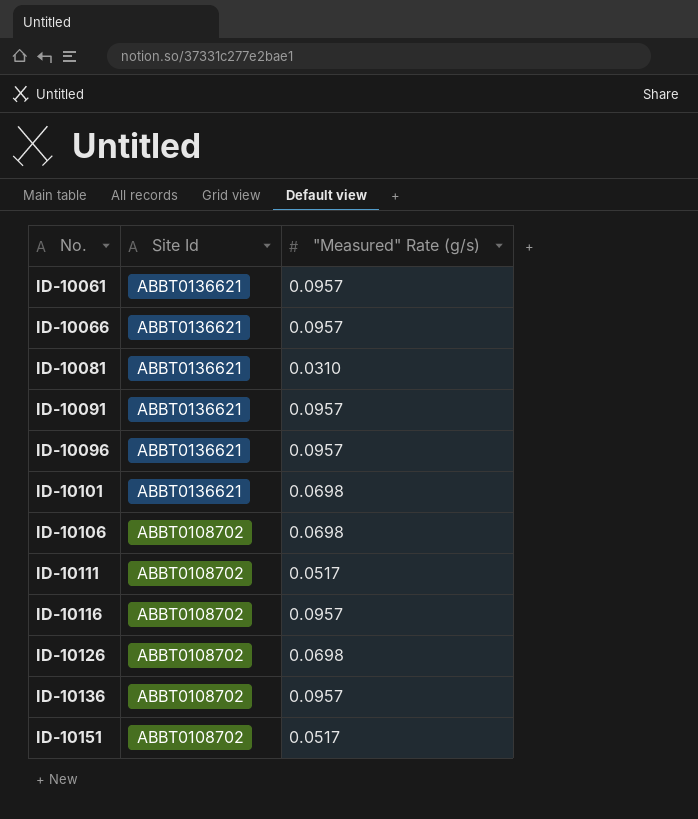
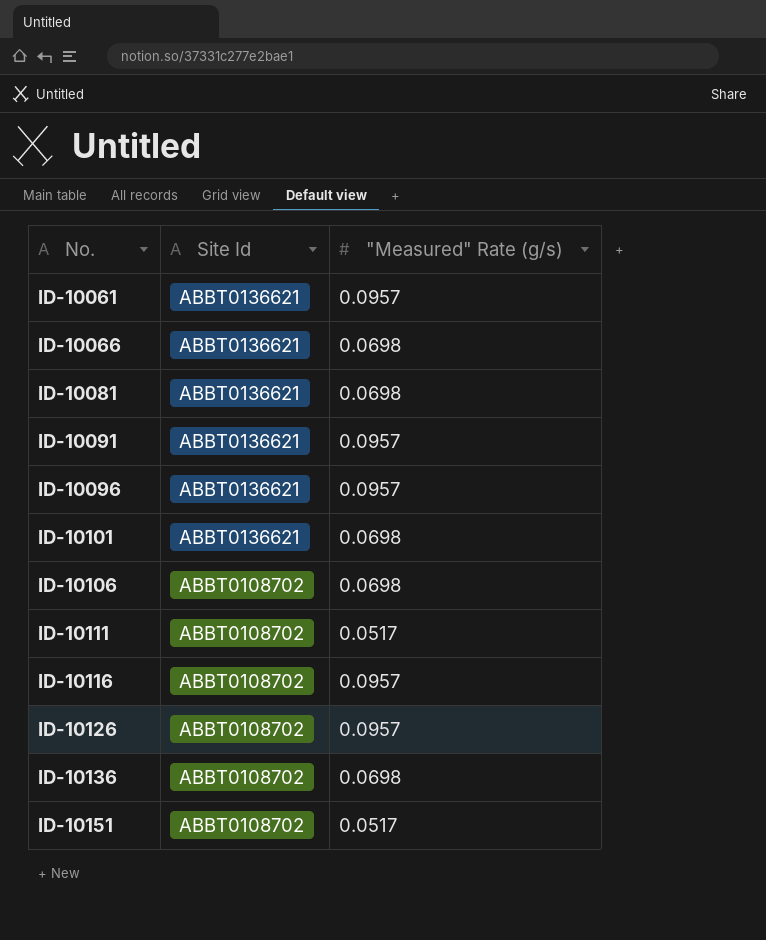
ID-10066 | "Measured" Rate (g/s): 0.0957 -> 0.0698
ID-10081 | "Measured" Rate (g/s): 0.0310 -> 0.0698
ID-10126 | "Measured" Rate (g/s): 0.0698 -> 0.0957
ID-10136 | "Measured" Rate (g/s): 0.0957 -> 0.0698

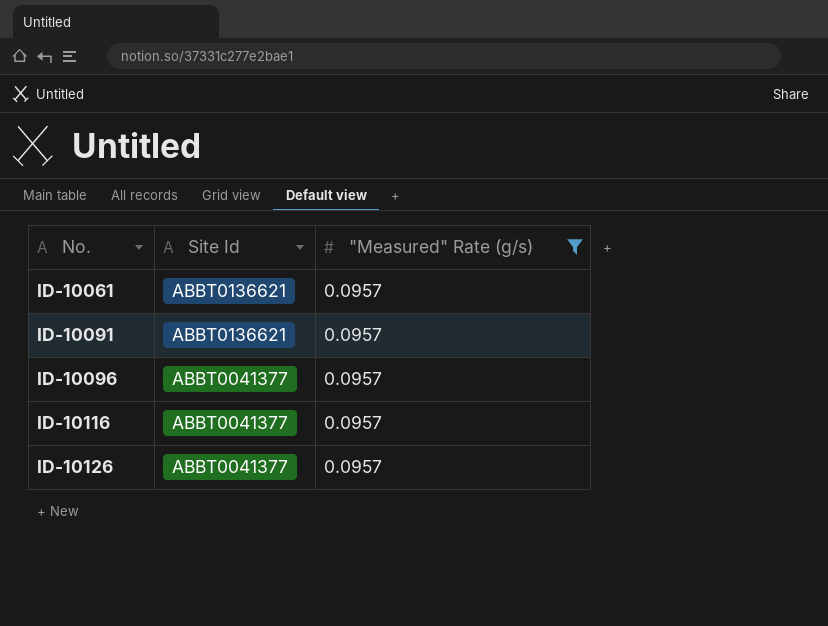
filter: none -> "Measured" Rate (g/s) = 0.0957
ID-10096 | Site Id: ABBT0136621 -> ABBT0041377
ID-10116 | Site Id: ABBT0108702 -> ABBT0041377
ID-10126 | Site Id: ABBT0108702 -> ABBT0041377

